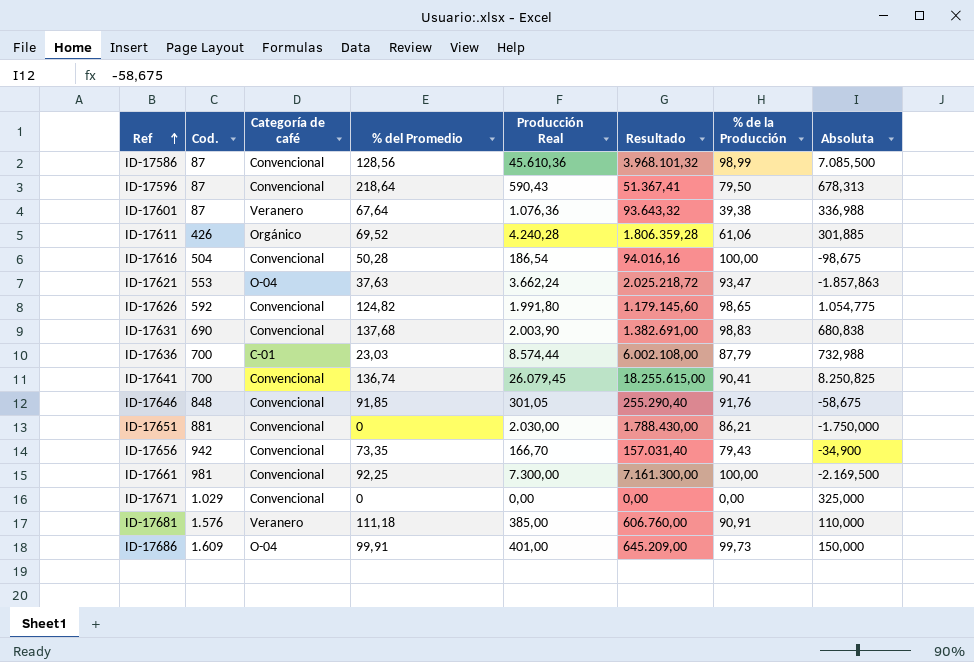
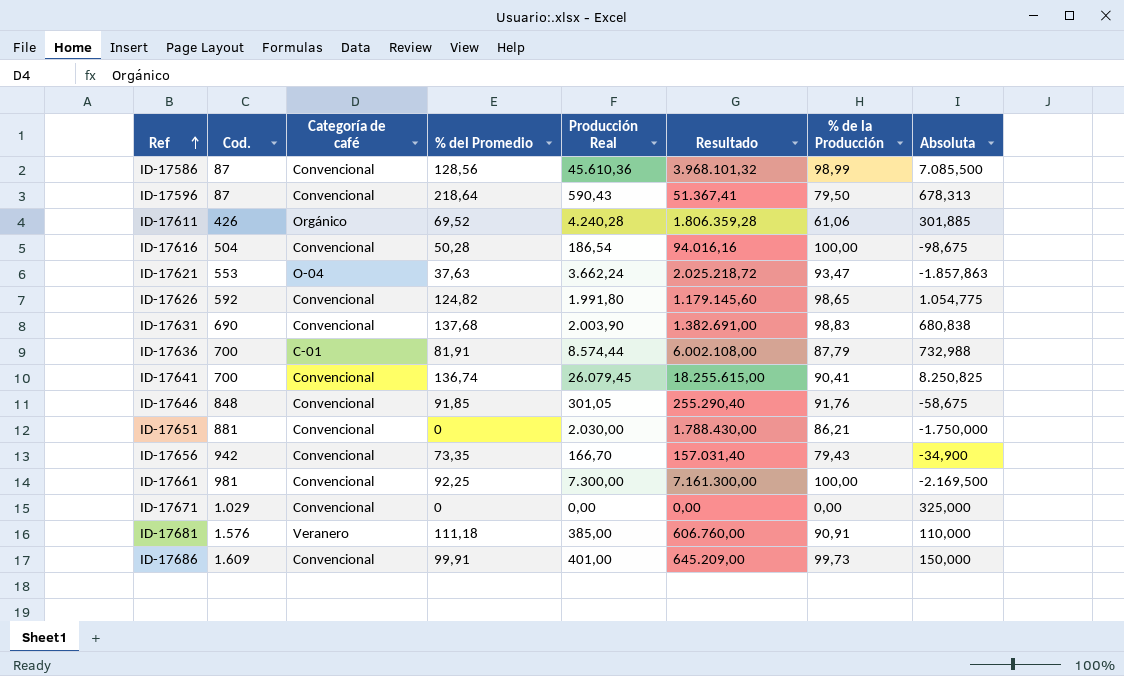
row ID-17601: 87 | Veranero | 67,64 | 1.076,36 | 93.643,32 | 39,38 | 336,988 -> none
ID-17636 | % del Promedio: 23,03 -> 81,91
ID-17686 | Categoría de café: O-04 -> Convencional

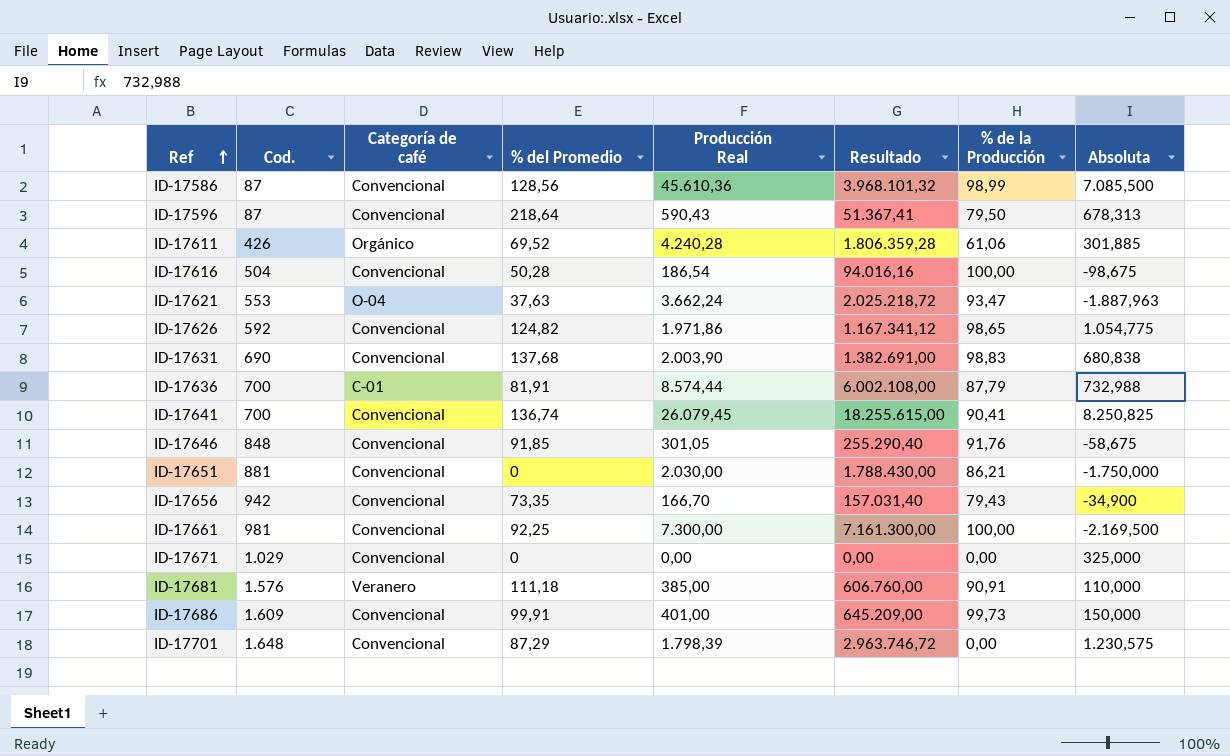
ID-17621 | Absoluta: -1.857,863 -> -1.887,963
ID-17626 | Producción Real: 1.991,80 -> 1.971,86
ID-17626 | Resultado: 1.179.145,60 -> 1.167.341,12
row ID-17701: none -> 1.648 | Convencional | 87,29 | 1.798,39 | 2.963.746,72 | 0,00 | 1.230,575

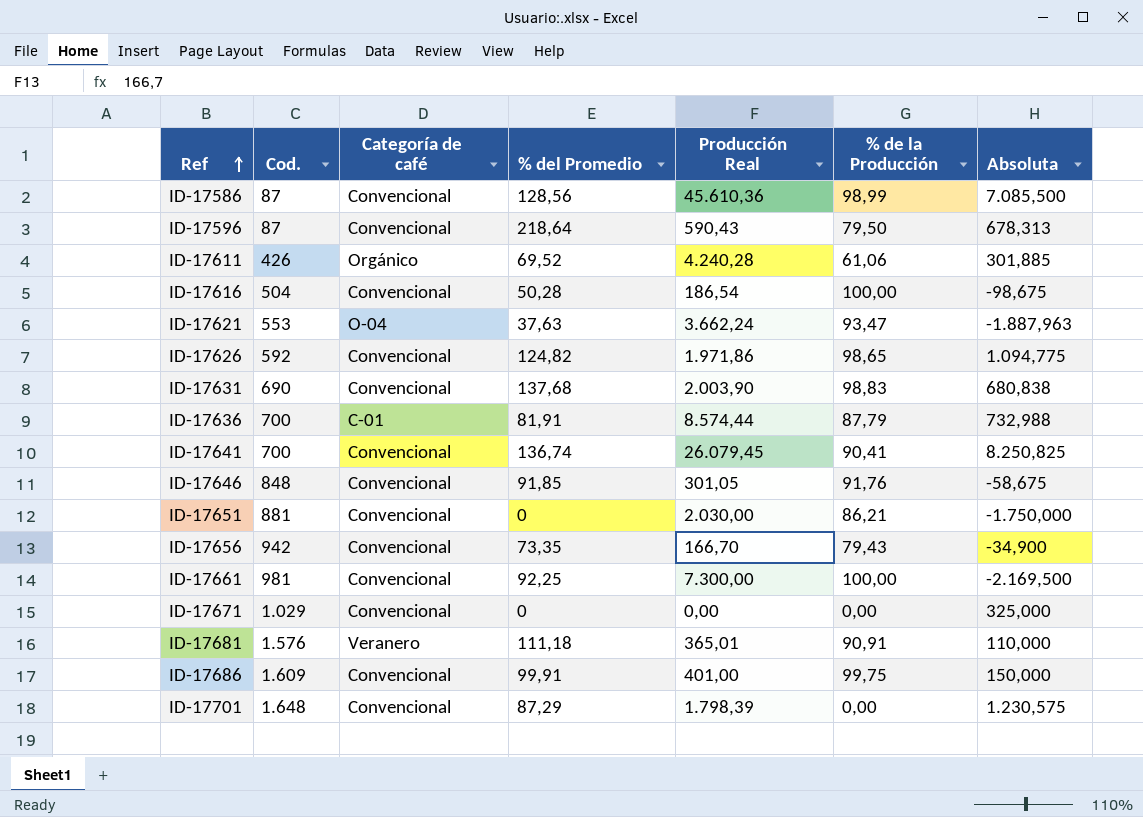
column Resultado | formula: [Cod.] * [Producción Real] -> none
ID-17626 | Absoluta: 1.054,775 -> 1.094,775
ID-17681 | Producción Real: 385,00 -> 365,01
ID-17686 | % de la Producción: 99,73 -> 99,75

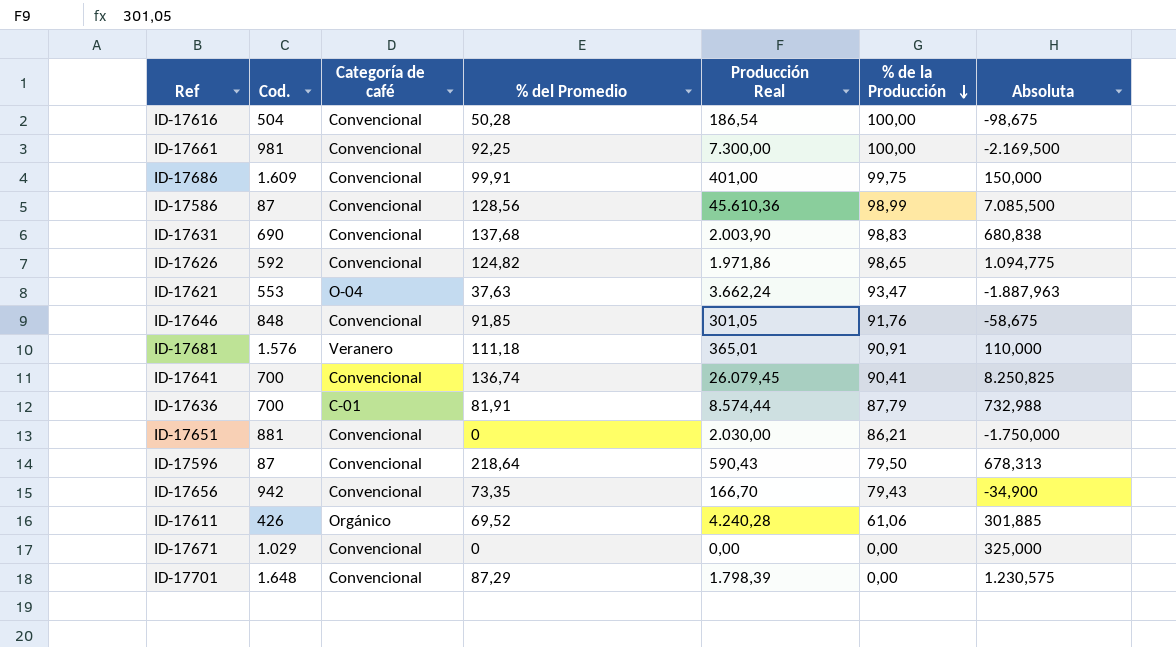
row order: Ref ascending -> % de la Producción descending

